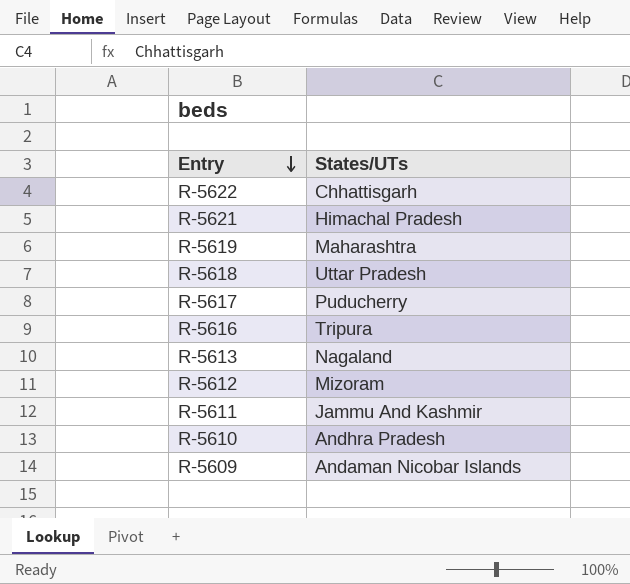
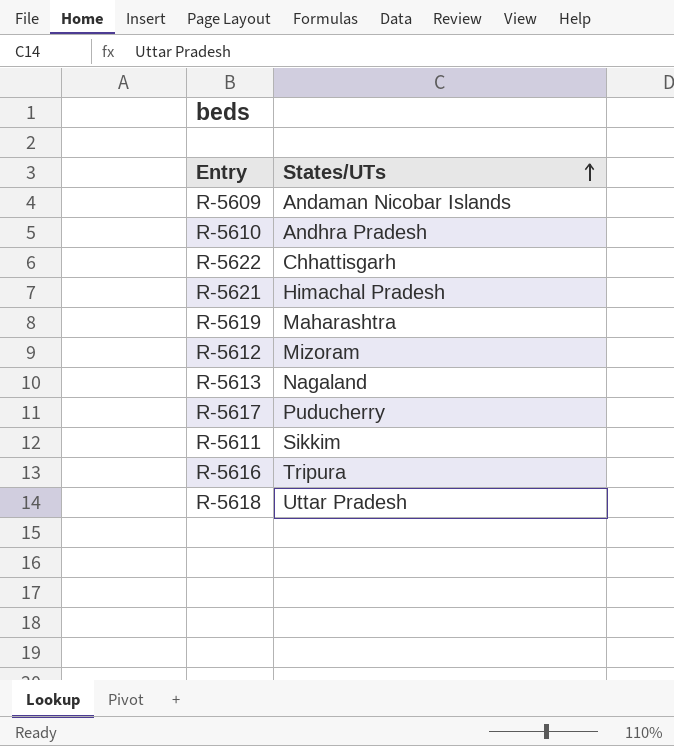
row order: Entry descending -> States/UTs ascending
R-5611 | States/UTs: Jammu And Kashmir -> Sikkim

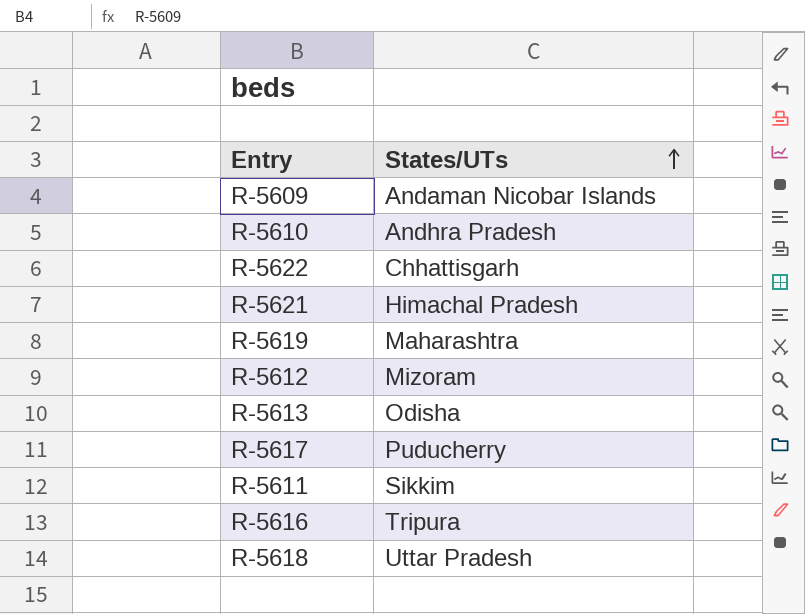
R-5613 | States/UTs: Nagaland -> Odisha

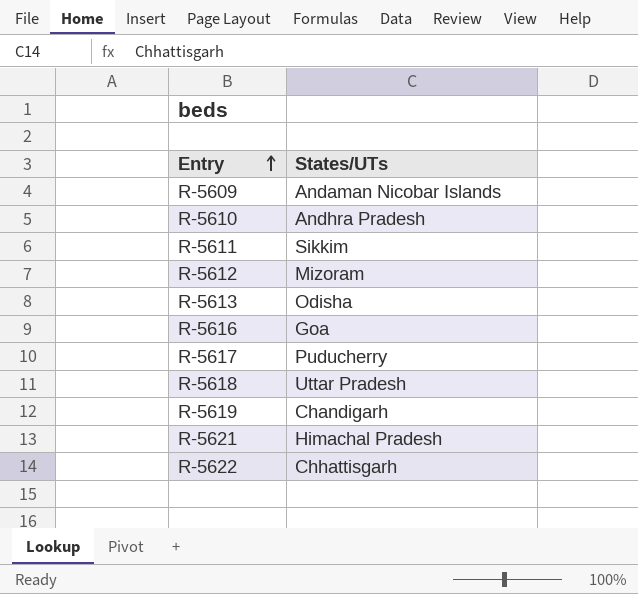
row order: States/UTs ascending -> Entry ascending
R-5616 | States/UTs: Tripura -> Goa
R-5619 | States/UTs: Maharashtra -> Chandigarh

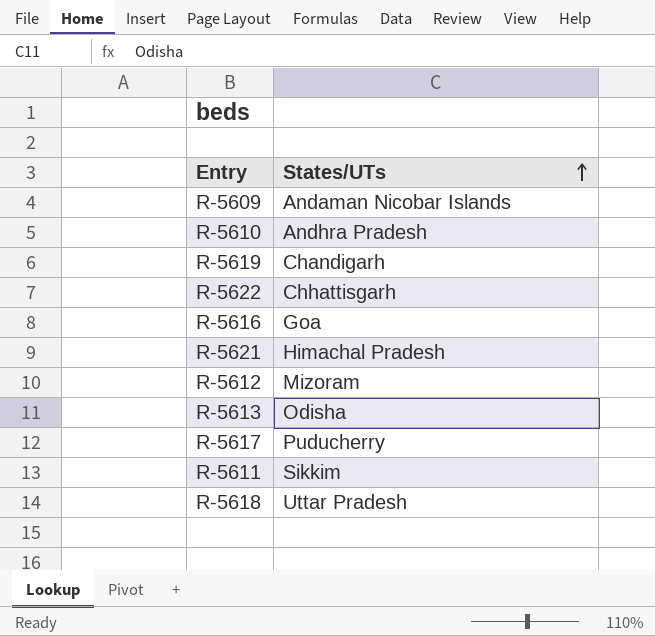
row order: Entry ascending -> States/UTs ascending

